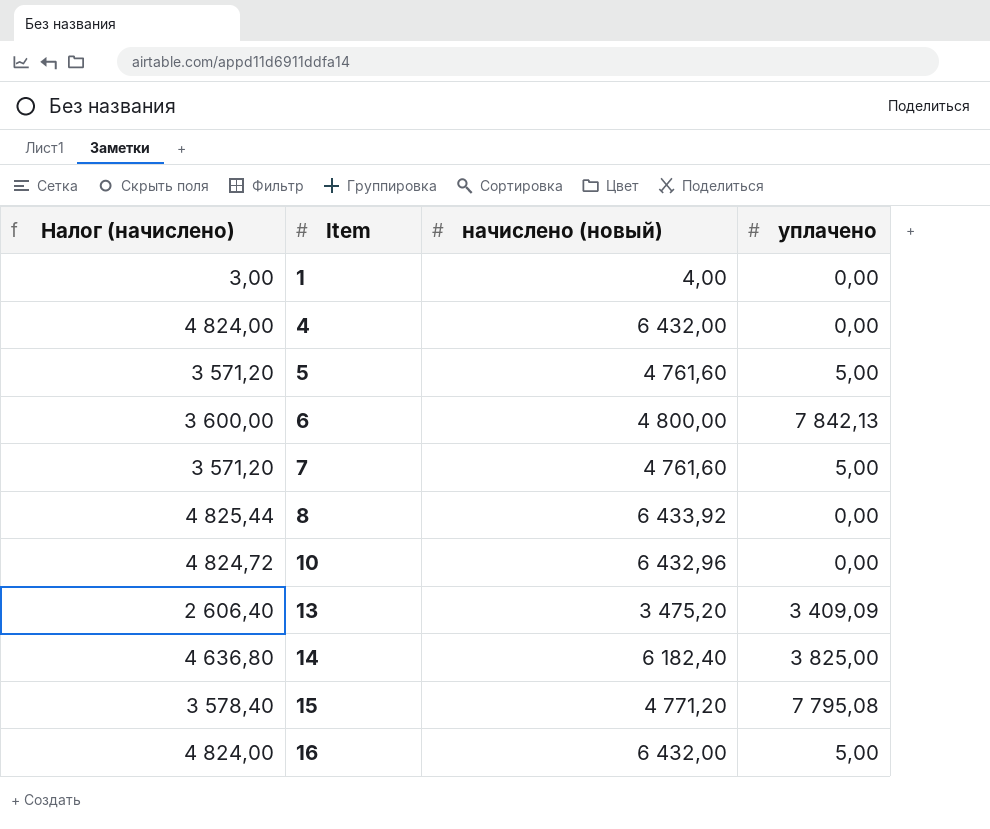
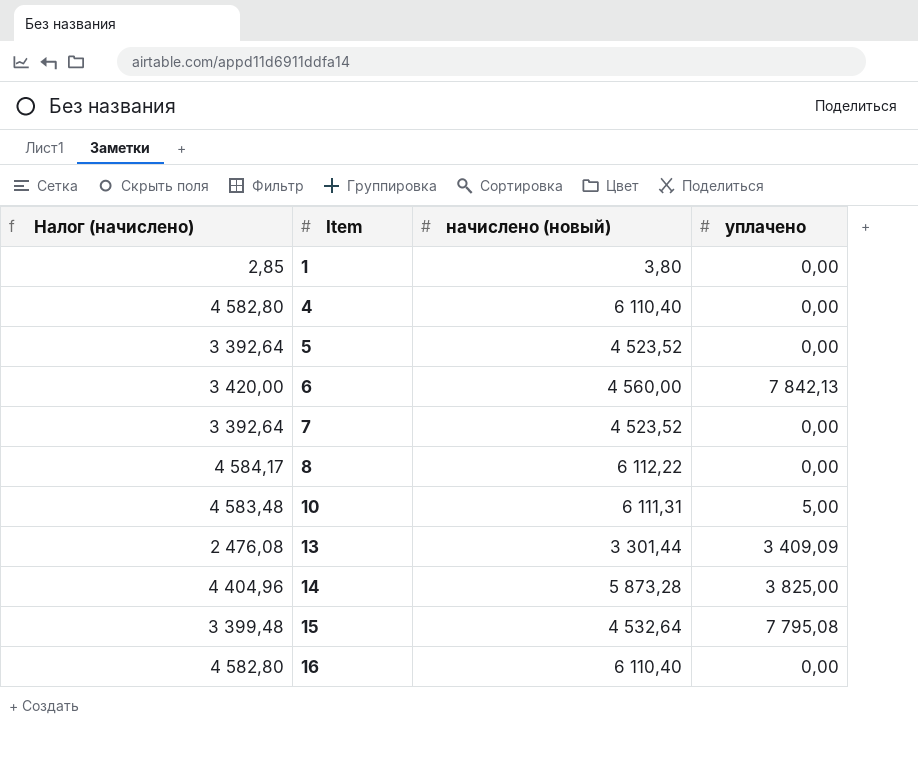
1 | Налог (начислено): 3,00 -> 2,85
1 | начислено (новый): 4,00 -> 3,80
4 | Налог (начислено): 4 824,00 -> 4 582,80
4 | начислено (новый): 6 432,00 -> 6 110,40
5 | Налог (начислено): 3 571,20 -> 3 392,64
5 | начислено (новый): 4 761,60 -> 4 523,52
5 | уплачено: 5,00 -> 0,00
6 | Налог (начислено): 3 600,00 -> 3 420,00
6 | начислено (новый): 4 800,00 -> 4 560,00
7 | Налог (начислено): 3 571,20 -> 3 392,64
7 | начислено (новый): 4 761,60 -> 4 523,52
7 | уплачено: 5,00 -> 0,00
8 | Налог (начислено): 4 825,44 -> 4 584,17
8 | начислено (новый): 6 433,92 -> 6 112,22
10 | Налог (начислено): 4 824,72 -> 4 583,48
10 | начислено (новый): 6 432,96 -> 6 111,31
10 | уплачено: 0,00 -> 5,00
13 | Налог (начислено): 2 606,40 -> 2 476,08
13 | начислено (новый): 3 475,20 -> 3 301,44
14 | Налог (начислено): 4 636,80 -> 4 404,96
14 | начислено (новый): 6 182,40 -> 5 873,28
15 | Налог (начислено): 3 578,40 -> 3 399,48
15 | начислено (новый): 4 771,20 -> 4 532,64
16 | Налог (начислено): 4 824,00 -> 4 582,80
16 | начислено (новый): 6 432,00 -> 6 110,40
16 | уплачено: 5,00 -> 0,00

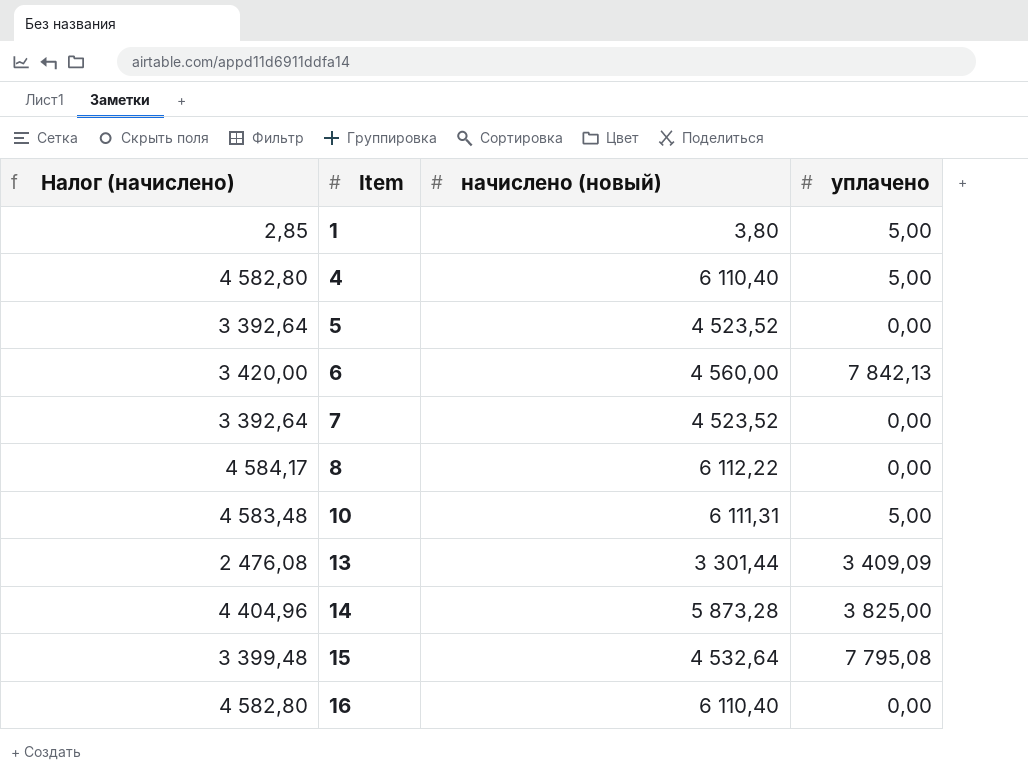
1 | уплачено: 0,00 -> 5,00
4 | уплачено: 0,00 -> 5,00

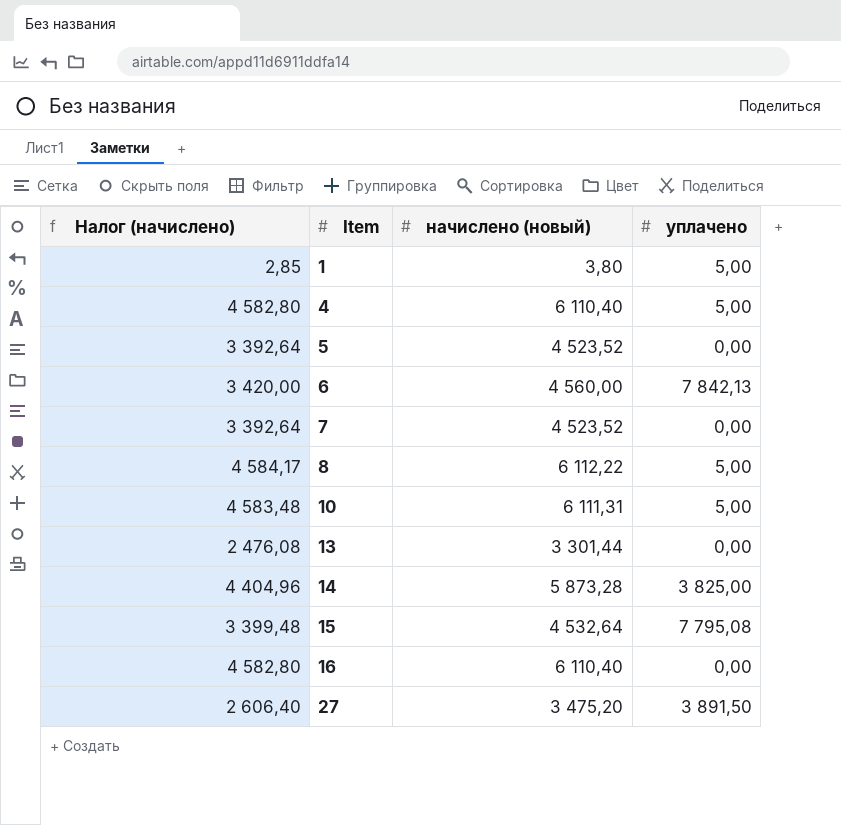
8 | уплачено: 0,00 -> 5,00
13 | уплачено: 3 409,09 -> 0,00
row 27: none -> 2 606,40 | 3 475,20 | 3 891,50

